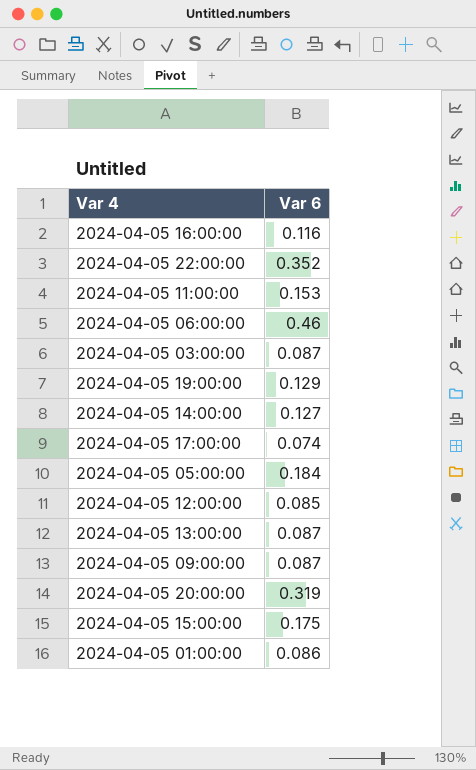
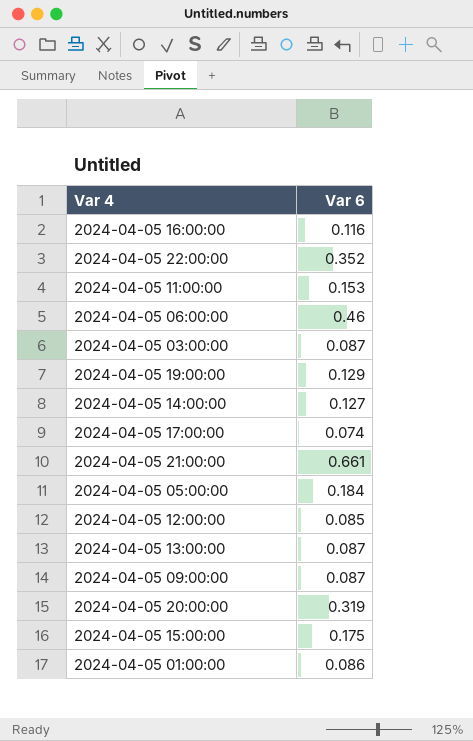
row 2024-04-05 21:00:00: none -> 0.661

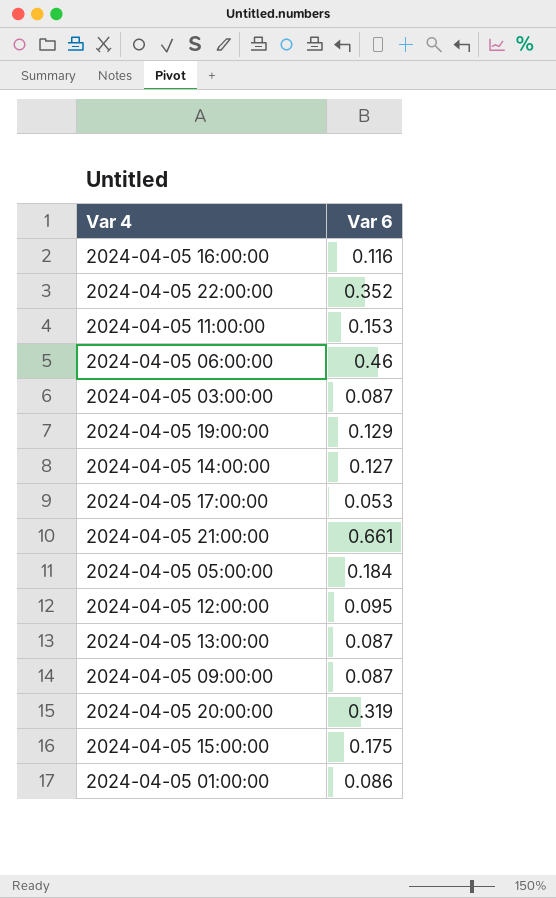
2024-04-05 17:00:00 | Var 6: 0.074 -> 0.053
2024-04-05 12:00:00 | Var 6: 0.085 -> 0.095

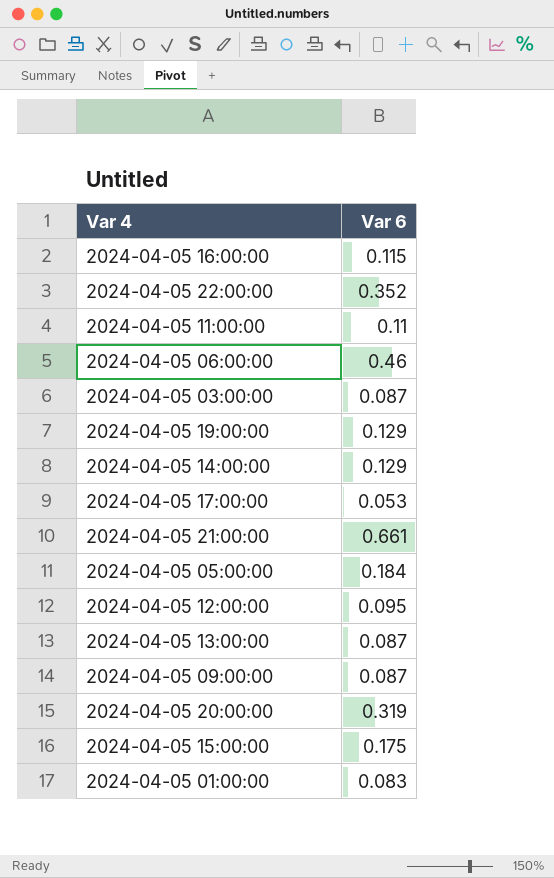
2024-04-05 16:00:00 | Var 6: 0.116 -> 0.115
2024-04-05 11:00:00 | Var 6: 0.153 -> 0.11
2024-04-05 14:00:00 | Var 6: 0.127 -> 0.129
2024-04-05 01:00:00 | Var 6: 0.086 -> 0.083

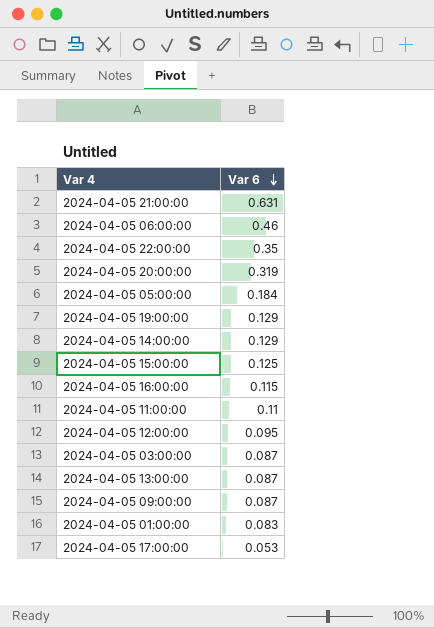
row order: none -> Var 6 descending
2024-04-05 21:00:00 | Var 6: 0.661 -> 0.631
2024-04-05 22:00:00 | Var 6: 0.352 -> 0.35
2024-04-05 15:00:00 | Var 6: 0.175 -> 0.125

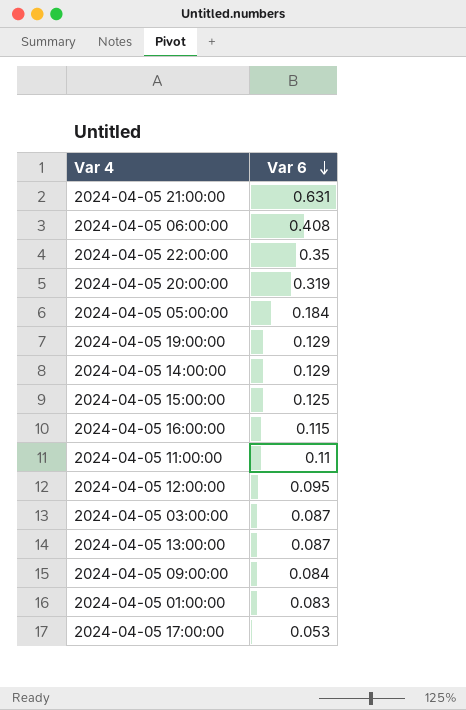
2024-04-05 06:00:00 | Var 6: 0.46 -> 0.408
2024-04-05 09:00:00 | Var 6: 0.087 -> 0.084

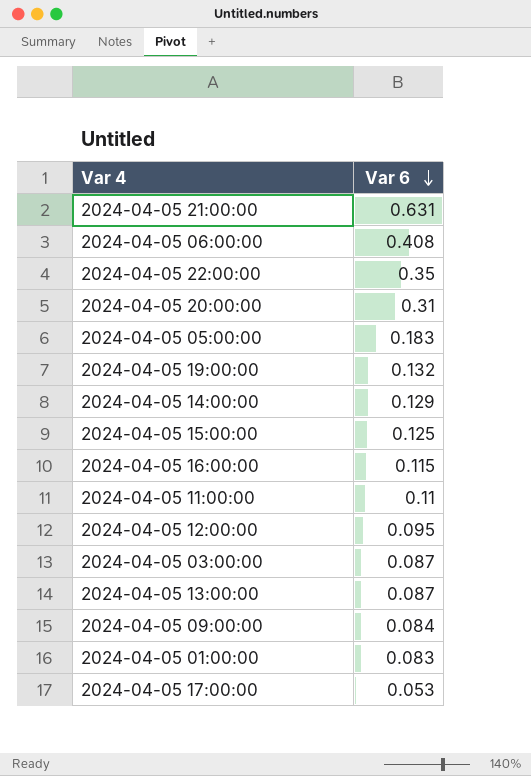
2024-04-05 20:00:00 | Var 6: 0.319 -> 0.31
2024-04-05 05:00:00 | Var 6: 0.184 -> 0.183
2024-04-05 19:00:00 | Var 6: 0.129 -> 0.132

